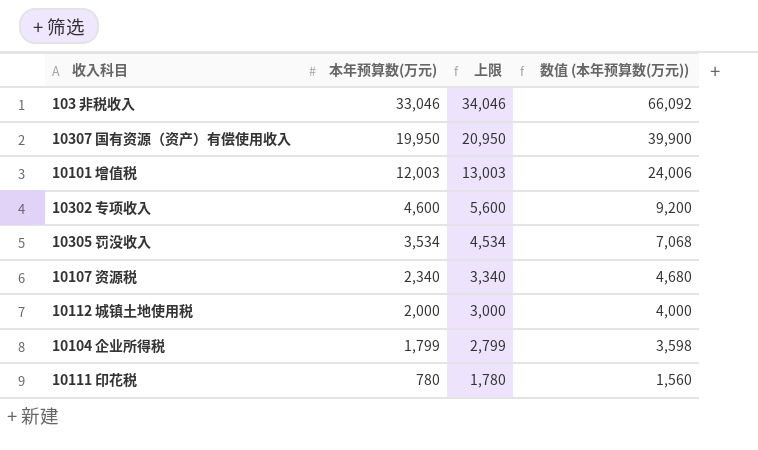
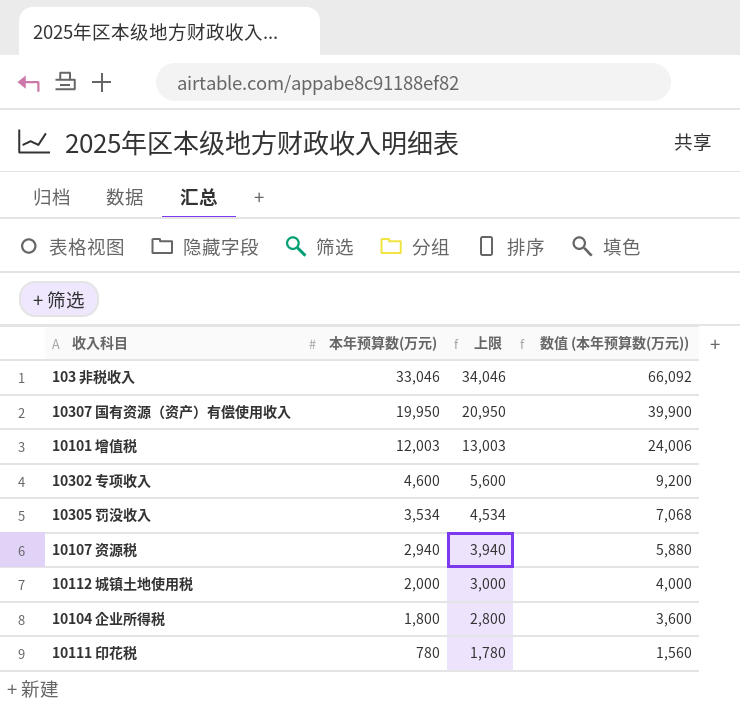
10107 资源税 | 本年预算数(万元): 2,340 -> 2,940
10107 资源税 | 上限: 3,340 -> 3,940
10107 资源税 | 数值 (本年预算数(万元)): 4,680 -> 5,880
10104 企业所得税 | 本年预算数(万元): 1,799 -> 1,800
10104 企业所得税 | 上限: 2,799 -> 2,800
10104 企业所得税 | 数值 (本年预算数(万元)): 3,598 -> 3,600

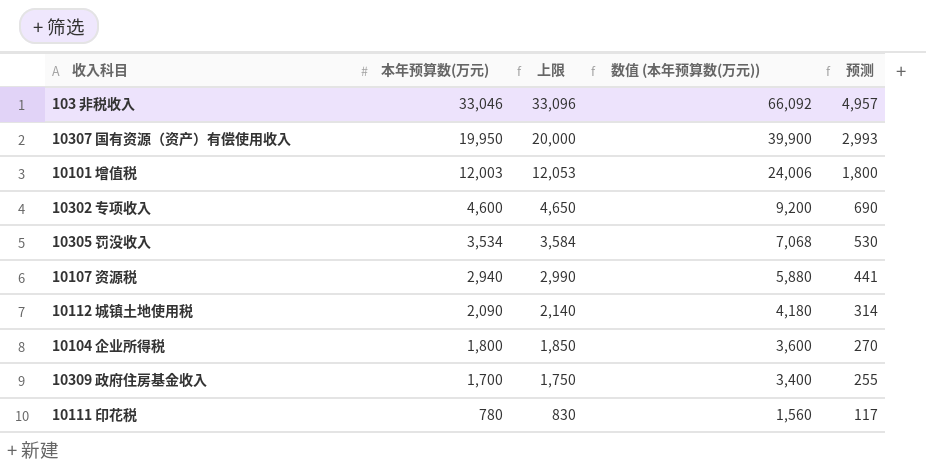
column 上限 | formula: [本年预算数(万元)] + 1000 -> [本年预算数(万元)] + 50
column 预测 | formula: none -> [本年预算数(万元)] * 0.15
10112 城镇土地使用税 | 本年预算数(万元): 2,000 -> 2,090
10112 城镇土地使用税 | 数值 (本年预算数(万元)): 4,000 -> 4,180
row 10309 政府住房基金收入: none -> 1,700 | 1,750 | 3,400 | 255

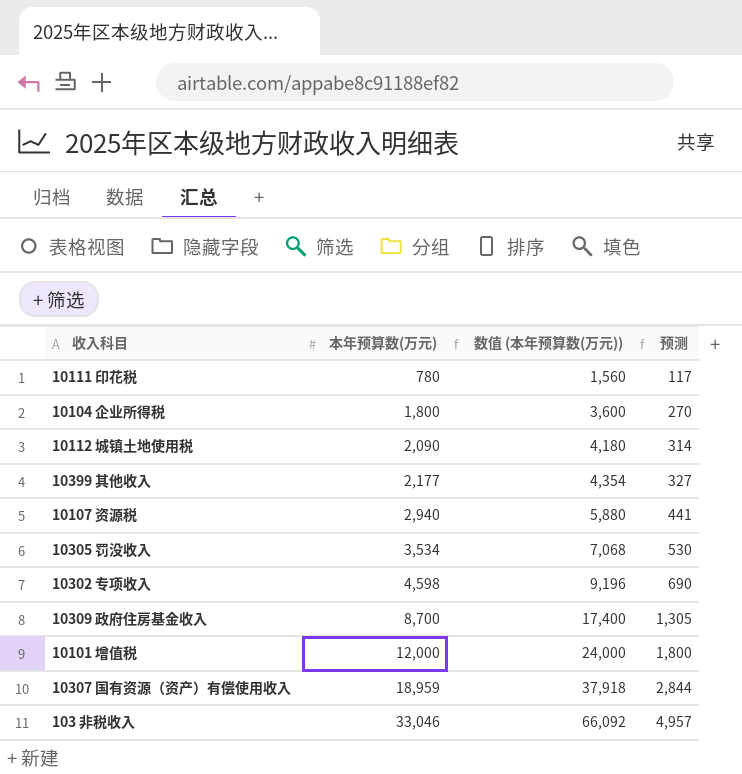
row order: 本年预算数(万元) descending -> 本年预算数(万元) ascending
column 上限 | formula: [本年预算数(万元)] + 50 -> none
row 10399 其他收入: none -> 2,177 | 4,354 | 327
10302 专项收入 | 本年预算数(万元): 4,600 -> 4,598
10302 专项收入 | 数值 (本年预算数(万元)): 9,200 -> 9,196
10309 政府住房基金收入 | 本年预算数(万元): 1,700 -> 8,700
10309 政府住房基金收入 | 数值 (本年预算数(万元)): 3,400 -> 17,400
10309 政府住房基金收入 | 预测: 255 -> 1,305
10101 增值税 | 本年预算数(万元): 12,003 -> 12,000
10101 增值税 | 数值 (本年预算数(万元)): 24,006 -> 24,000
10307 国有资源（资产）有偿使用收入 | 本年预算数(万元): 19,950 -> 18,959
10307 国有资源（资产）有偿使用收入 | 数值 (本年预算数(万元)): 39,900 -> 37,918
10307 国有资源（资产）有偿使用收入 | 预测: 2,993 -> 2,844

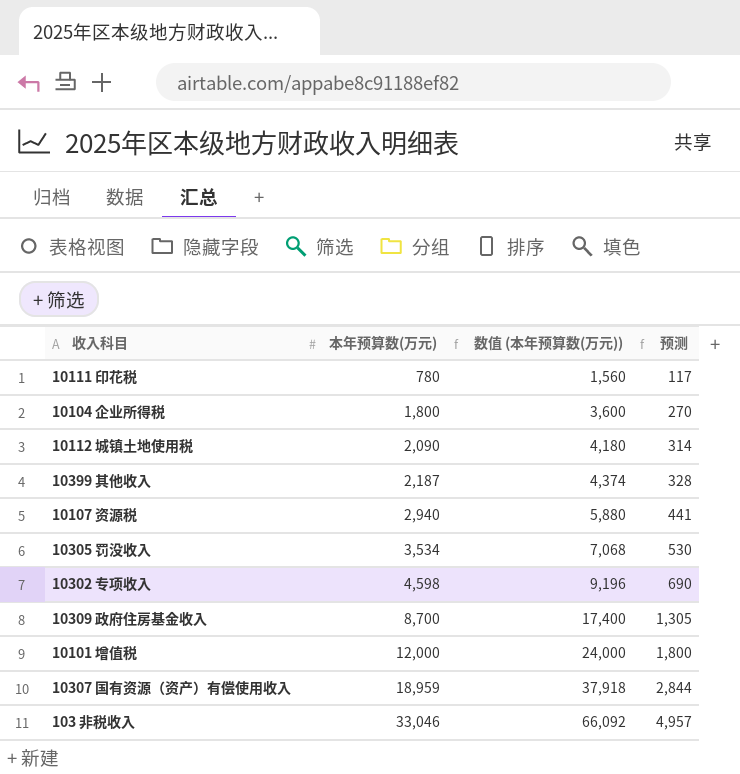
10399 其他收入 | 本年预算数(万元): 2,177 -> 2,187
10399 其他收入 | 数值 (本年预算数(万元)): 4,354 -> 4,374
10399 其他收入 | 预测: 327 -> 328

